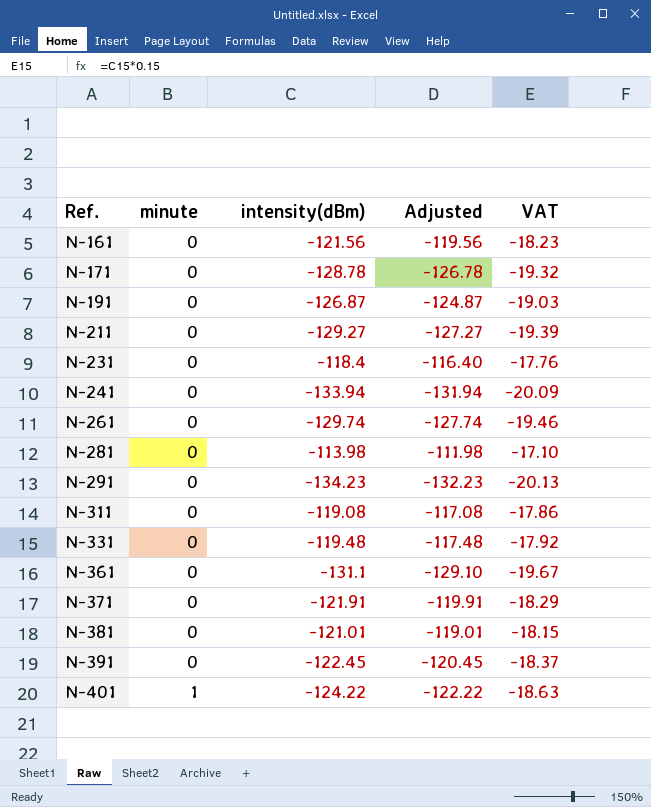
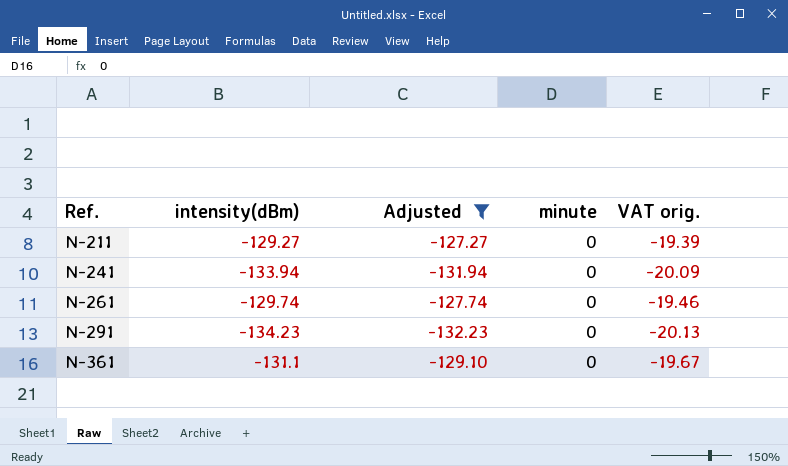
filter: none -> Adjusted <= -127.27
column minute | position: 2 -> 4
column name: VAT -> VAT orig.

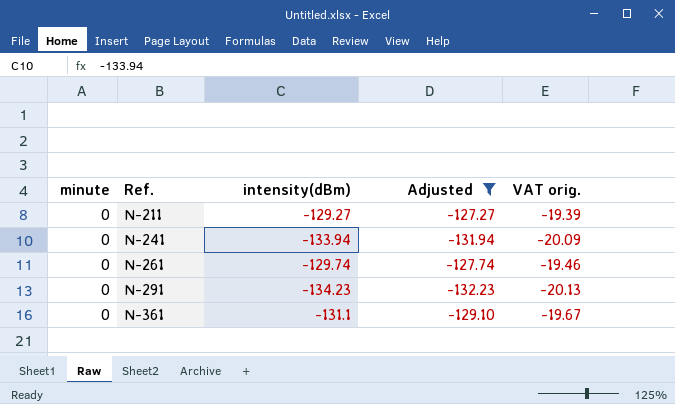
column minute | position: 4 -> 1

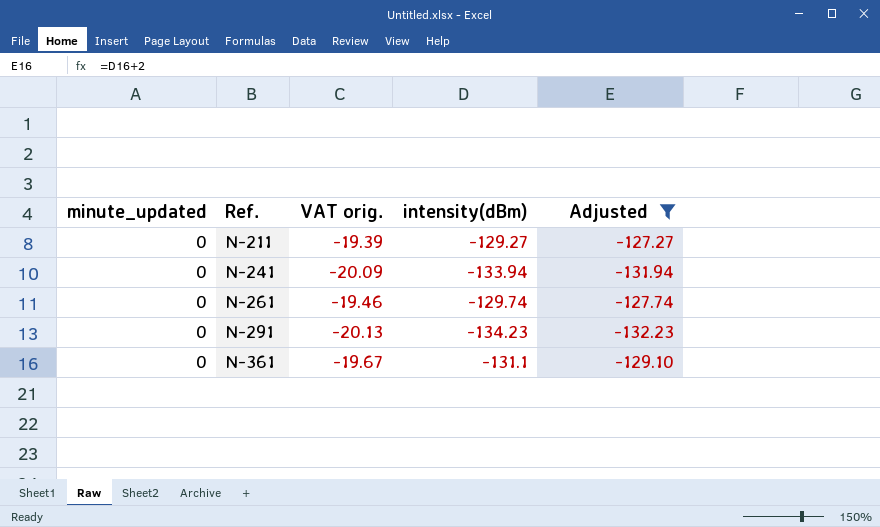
column name: minute -> minute_updated
column VAT orig. | position: 5 -> 3

